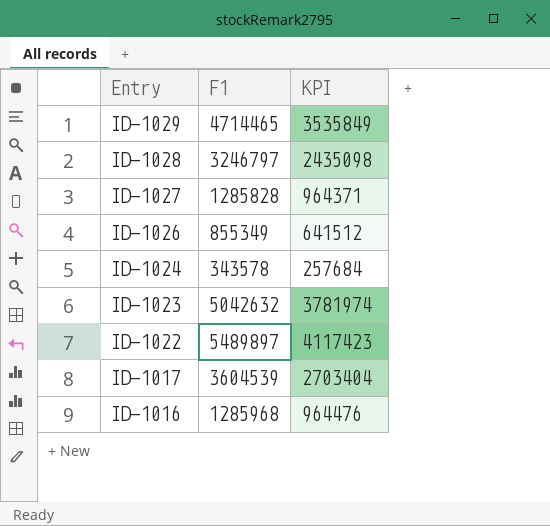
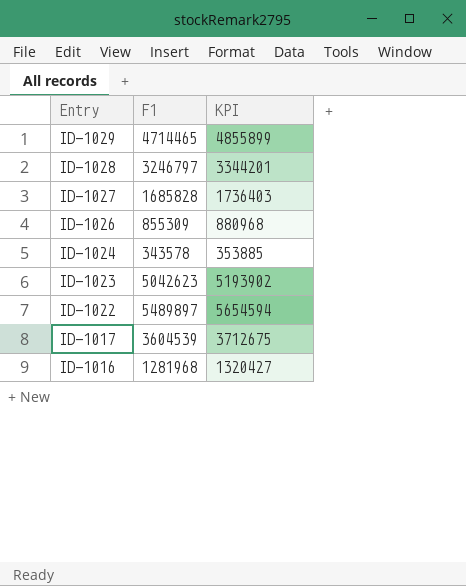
column KPI | formula: [F1] * 0.75 -> [F1] * 1.03
ID-1027 | F1: 1285828 -> 1685828
ID-1026 | F1: 855349 -> 855309
ID-1023 | F1: 5042632 -> 5042623
ID-1016 | F1: 1285968 -> 1281968

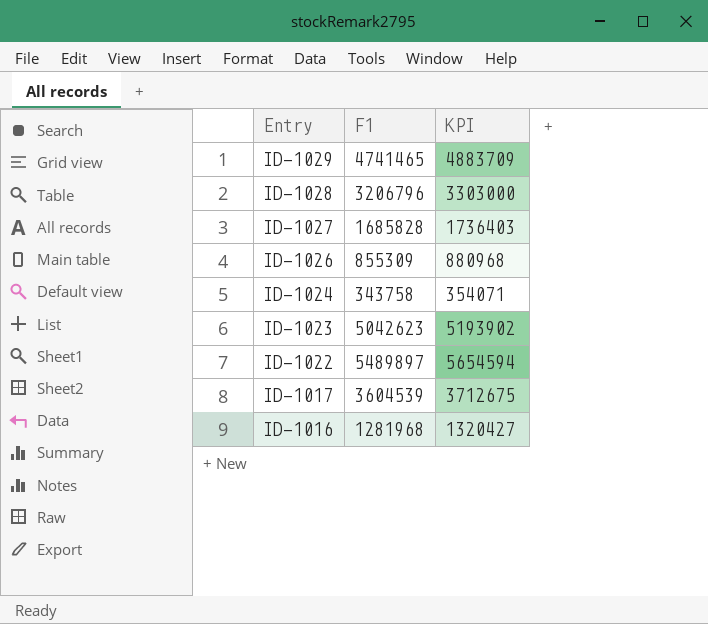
ID-1029 | F1: 4714465 -> 4741465
ID-1029 | KPI: 4855899 -> 4883709
ID-1028 | F1: 3246797 -> 3206796
ID-1028 | KPI: 3344201 -> 3303000
ID-1024 | F1: 343578 -> 343758
ID-1024 | KPI: 353885 -> 354071

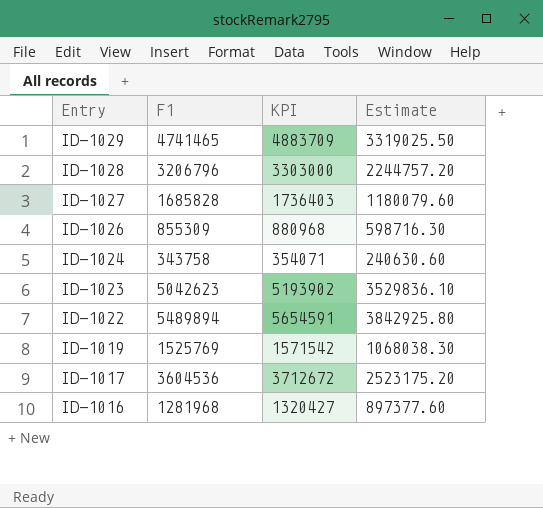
column Estimate | formula: none -> [F1] * 0.7
ID-1022 | F1: 5489897 -> 5489894
ID-1022 | KPI: 5654594 -> 5654591
row ID-1019: none -> 1525769 | 1571542 | 1068038.30
ID-1017 | F1: 3604539 -> 3604536
ID-1017 | KPI: 3712675 -> 3712672

